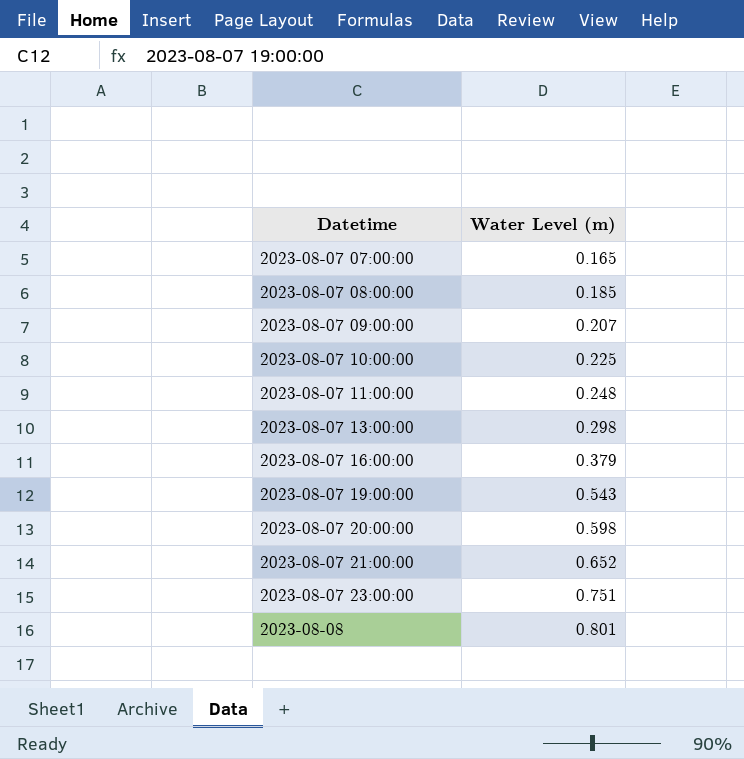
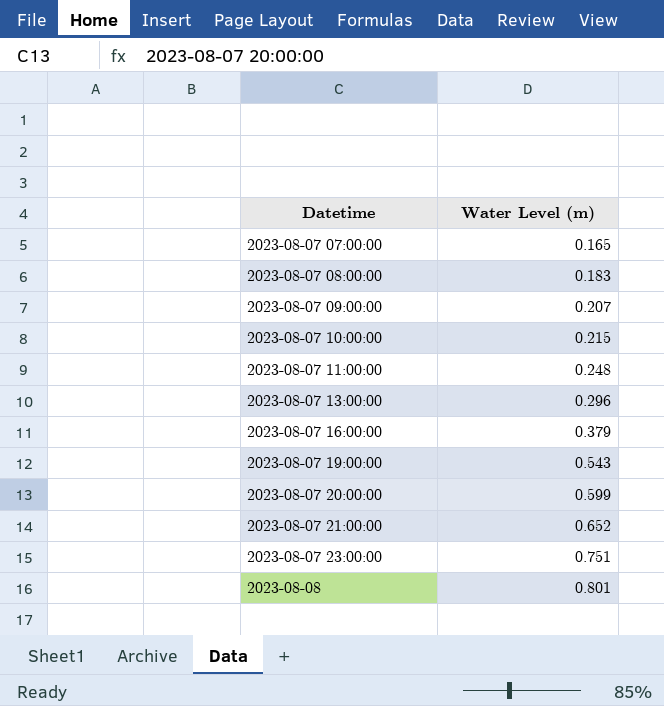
2023-08-07 08:00:00 | Water Level (m): 0.185 -> 0.183
2023-08-07 10:00:00 | Water Level (m): 0.225 -> 0.215
2023-08-07 13:00:00 | Water Level (m): 0.298 -> 0.296
2023-08-07 20:00:00 | Water Level (m): 0.598 -> 0.599

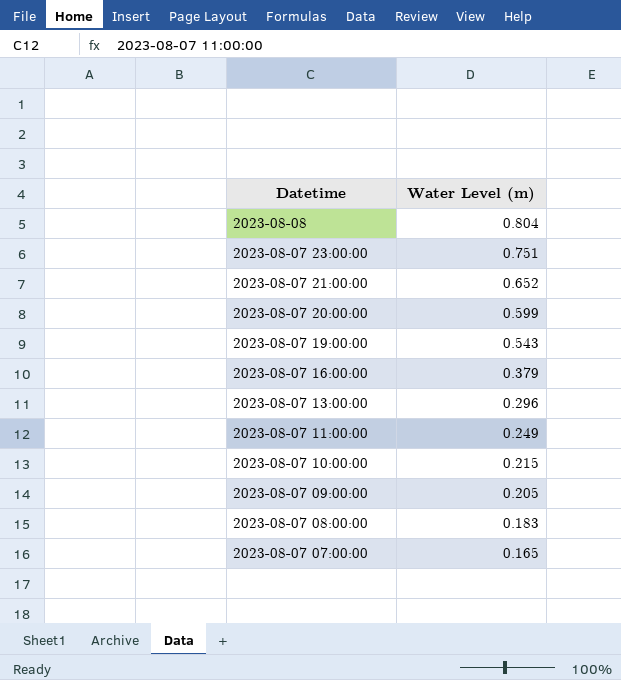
row order: Datetime ascending -> Datetime descending
2023-08-08 | Water Level (m): 0.801 -> 0.804
2023-08-07 11:00:00 | Water Level (m): 0.248 -> 0.249
2023-08-07 09:00:00 | Water Level (m): 0.207 -> 0.205

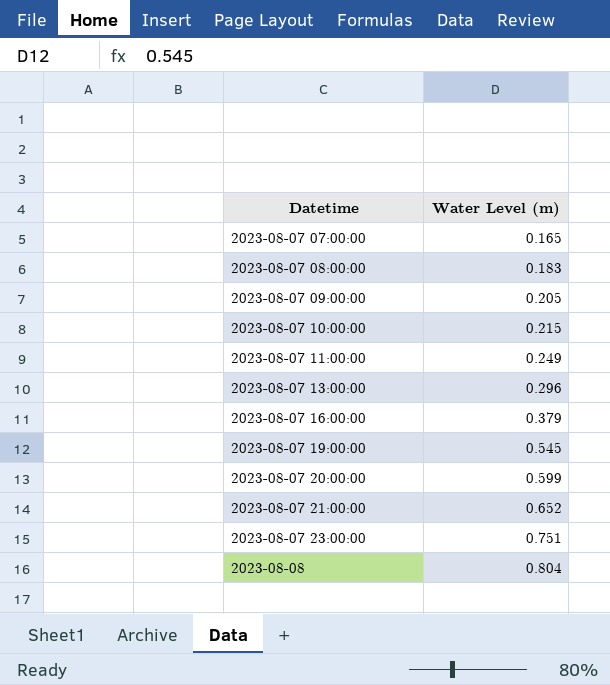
row order: Datetime descending -> Datetime ascending
2023-08-07 19:00:00 | Water Level (m): 0.543 -> 0.545

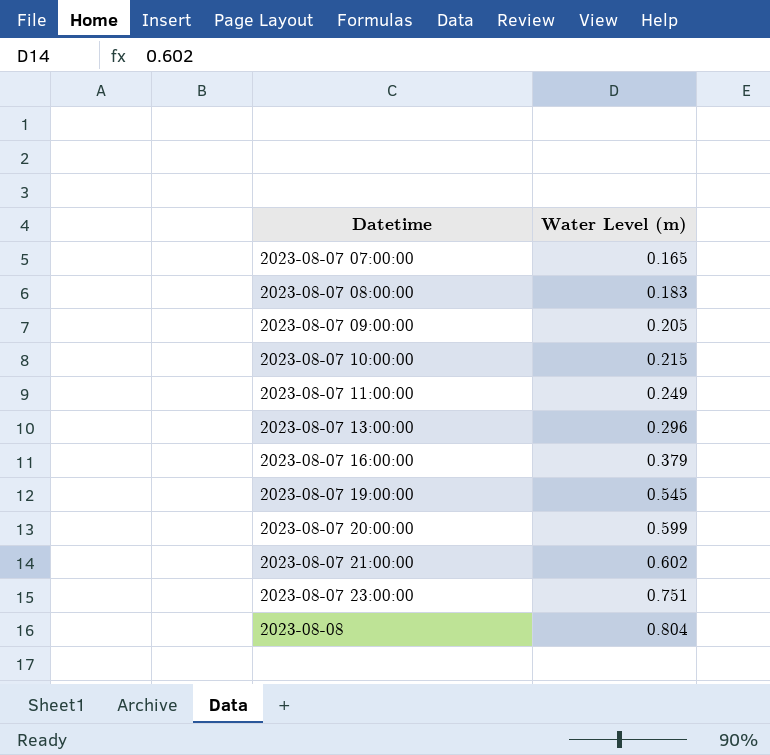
2023-08-07 21:00:00 | Water Level (m): 0.652 -> 0.602

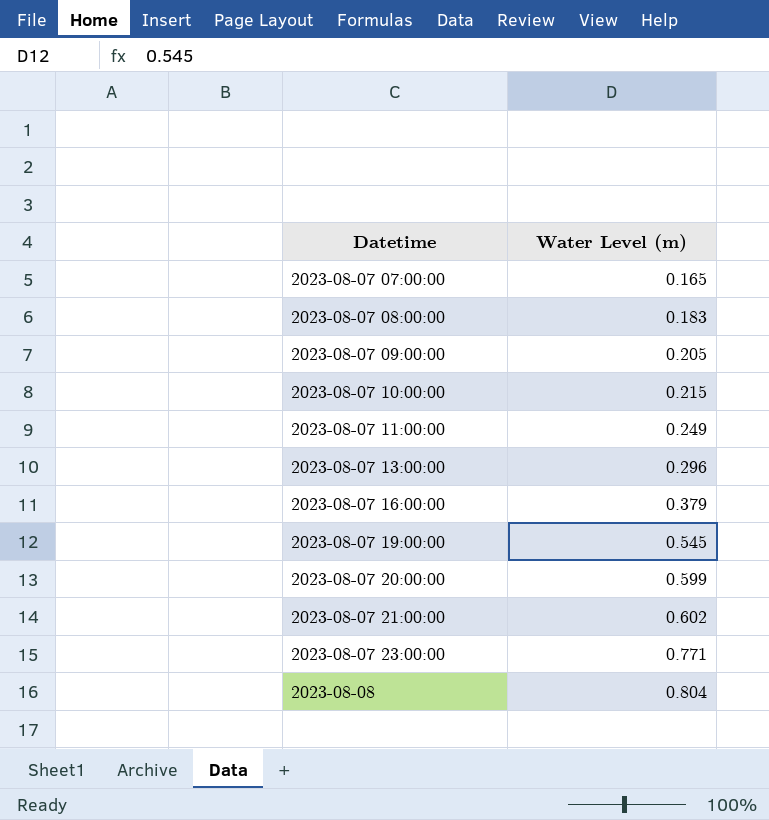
2023-08-07 23:00:00 | Water Level (m): 0.751 -> 0.771

